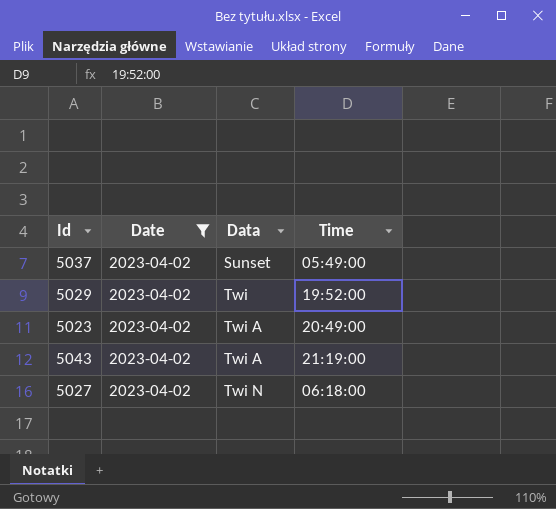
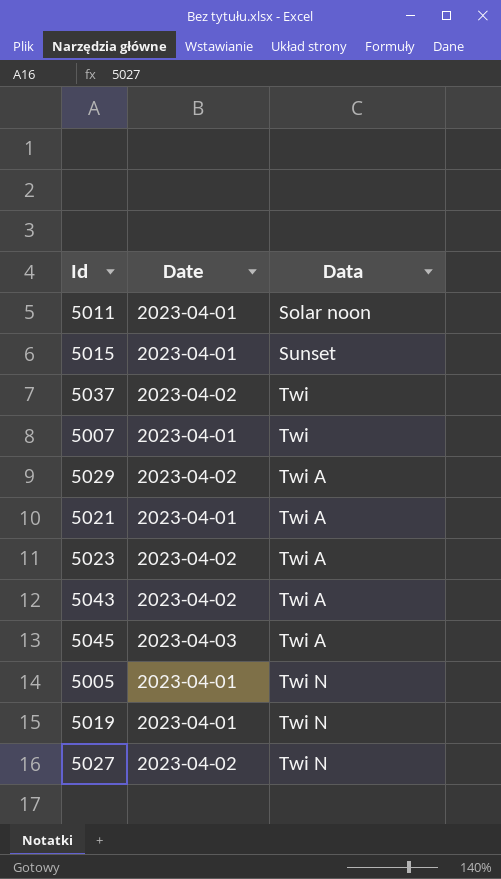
filter: Date = 2023-04-02 -> none
column Time | position: 4 -> none
5037 | Data: Sunset -> Twi
5029 | Data: Twi -> Twi A

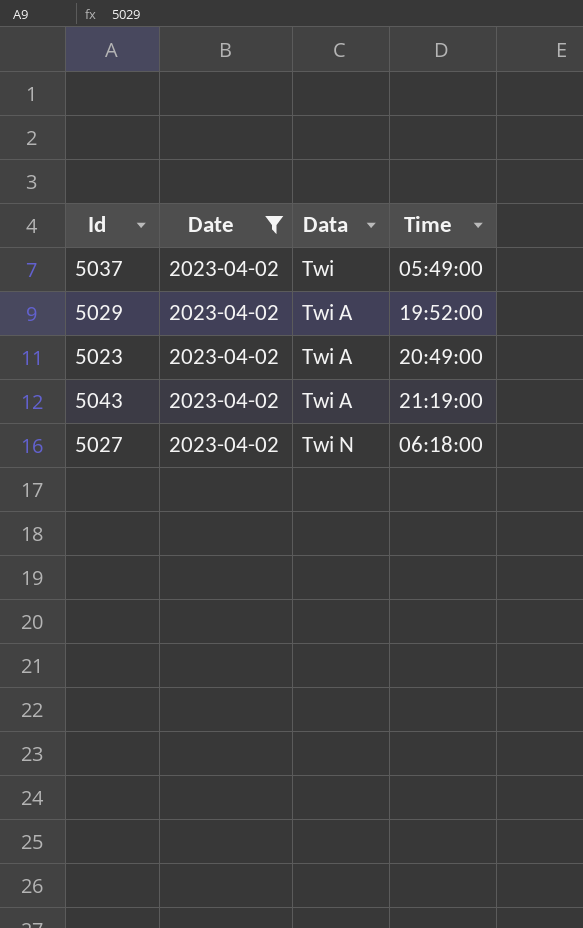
filter: none -> Date = 2023-04-02
column Time | position: none -> 4

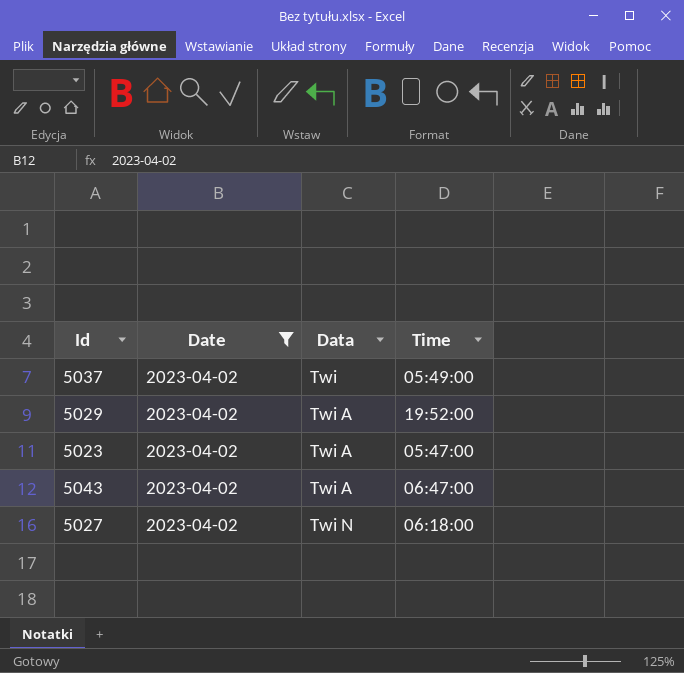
5023 | Time: 20:49:00 -> 05:47:00
5043 | Time: 21:19:00 -> 06:47:00

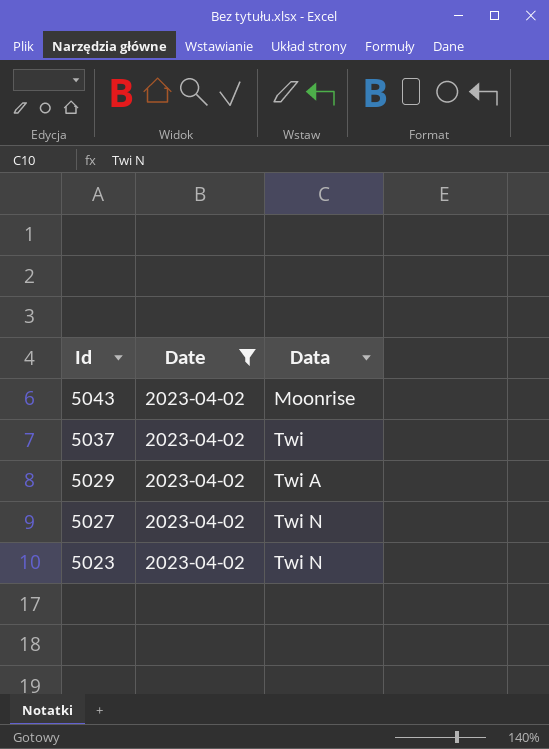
row order: Data ascending -> Id descending
column Time | position: 4 -> none
5043 | Data: Twi A -> Moonrise
5023 | Data: Twi A -> Twi N

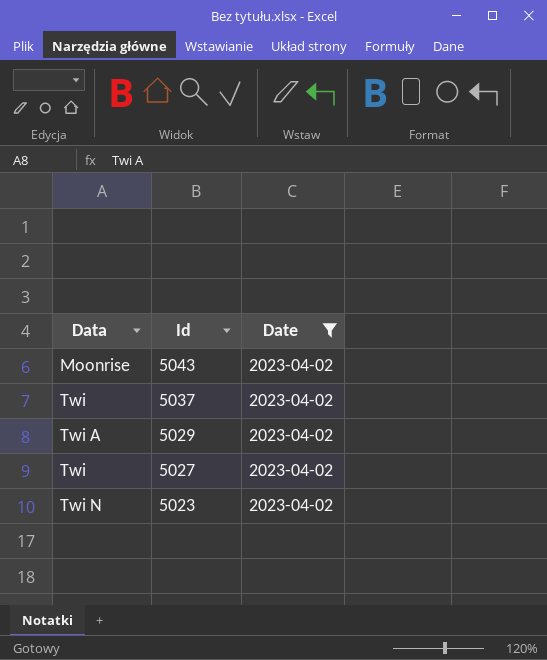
column Data | position: 3 -> 1
5027 | Data: Twi N -> Twi

